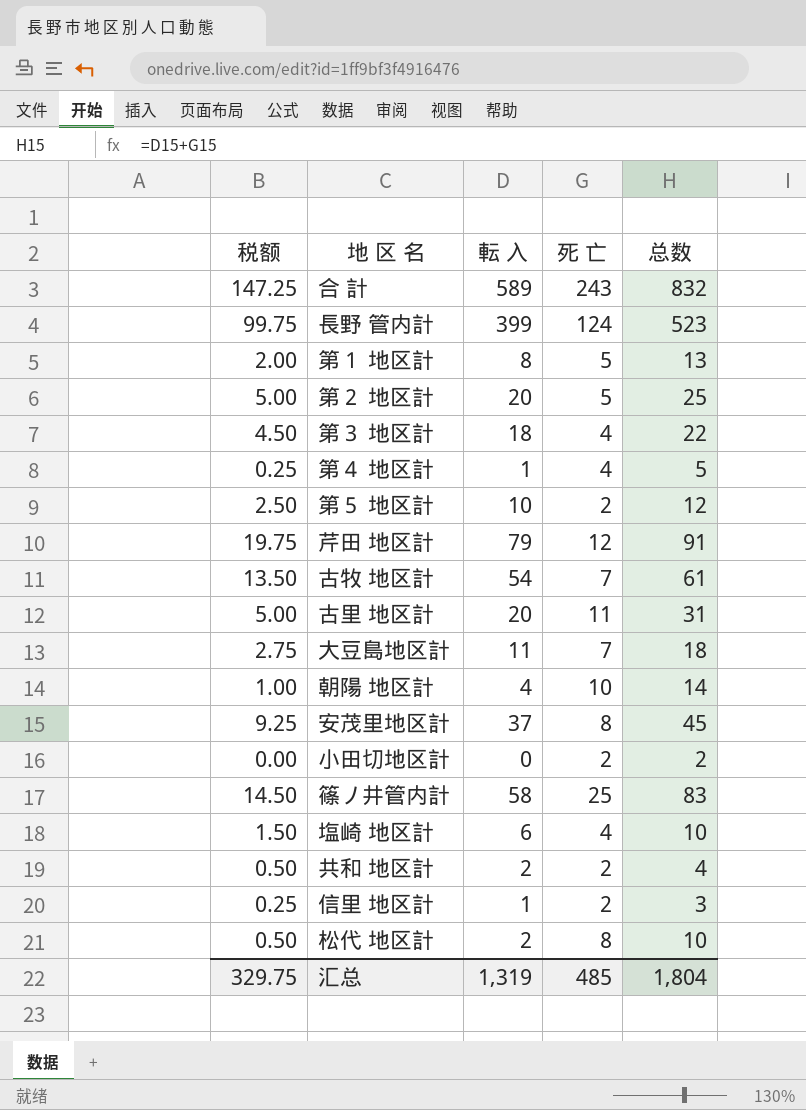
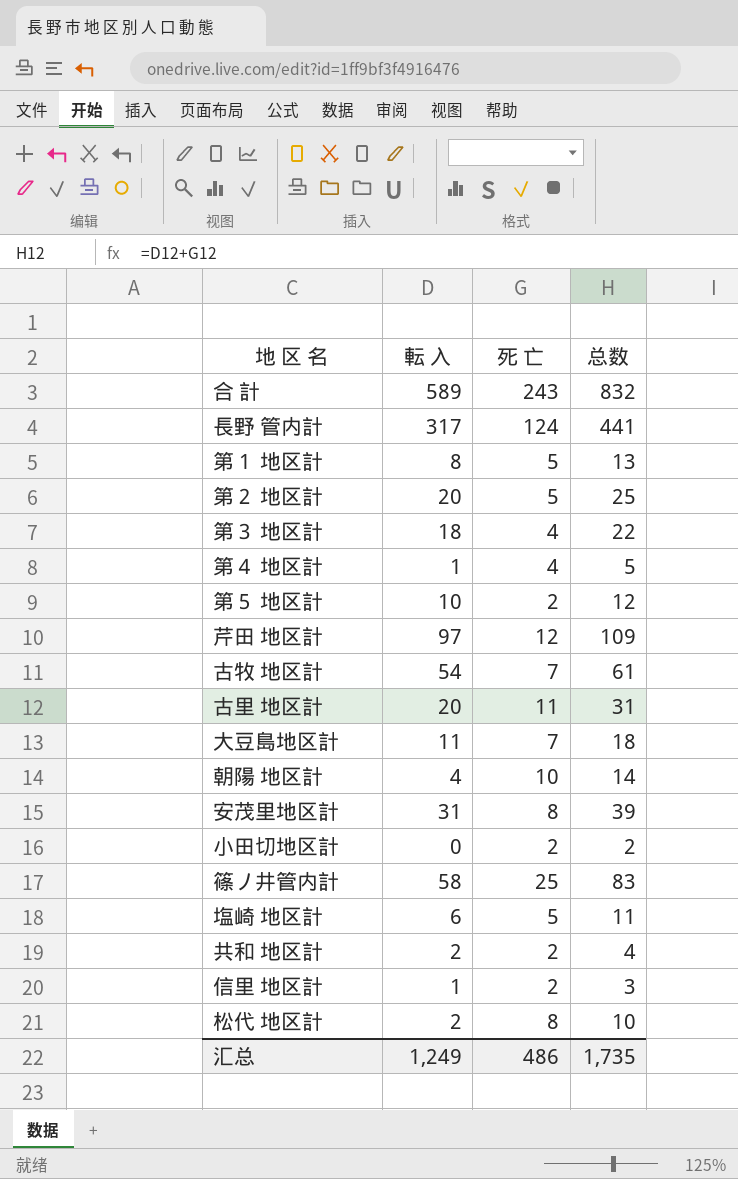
column 税额 | formula: [転 入] * 0.25 -> none
長野 管内計 | 転 入: 399 -> 317
長野 管内計 | 总数: 523 -> 441
芹田 地区計 | 転 入: 79 -> 97
芹田 地区計 | 总数: 91 -> 109
安茂里地区計 | 転 入: 37 -> 31
安茂里地区計 | 总数: 45 -> 39
塩崎 地区計 | 死 亡: 4 -> 5
塩崎 地区計 | 总数: 10 -> 11
汇总 | 転 入: 1,319 -> 1,249
汇总 | 死 亡: 485 -> 486
汇总 | 总数: 1,804 -> 1,735

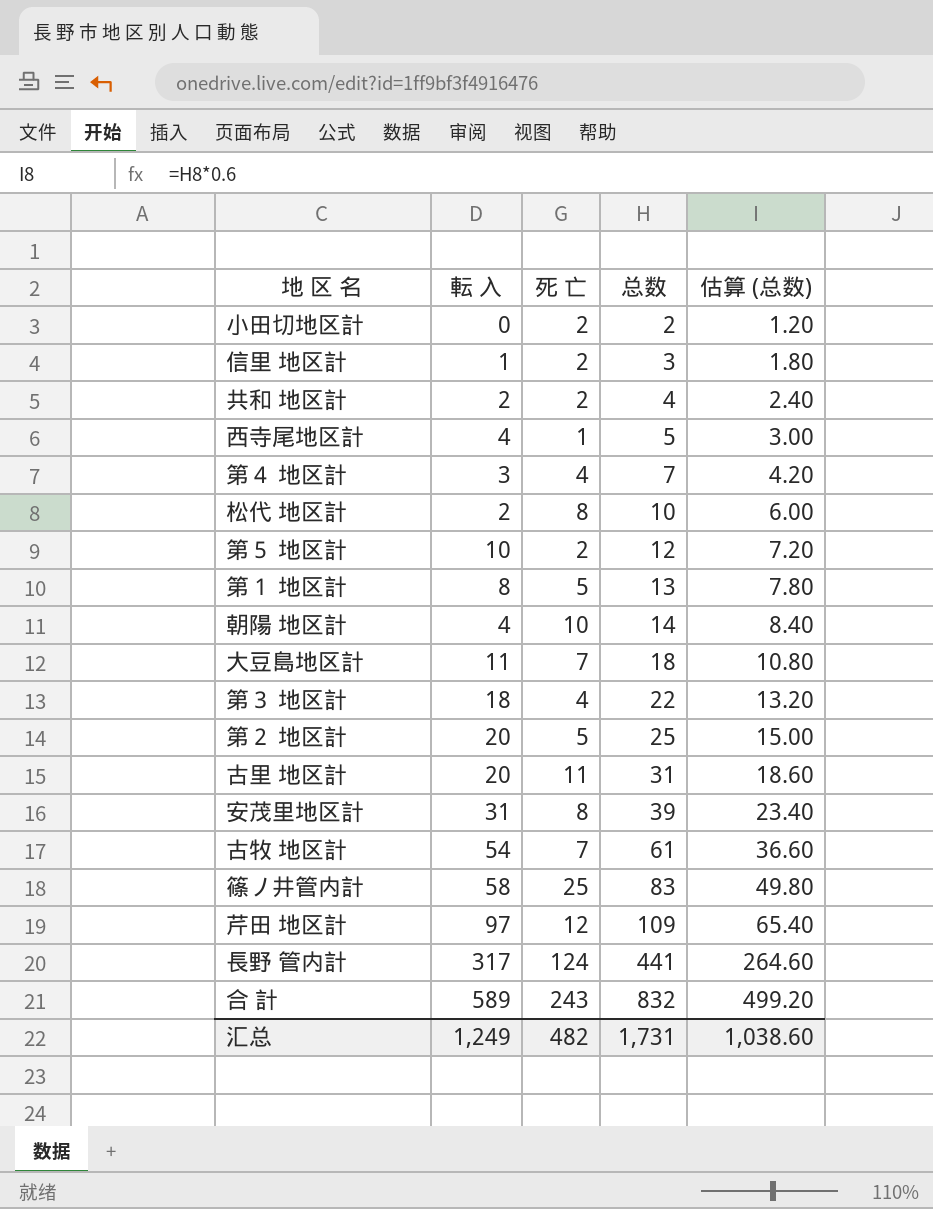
row order: none -> 总数 ascending
column 估算 (总数) | formula: none -> [总数] * 0.6
row 塩崎 地区計: 6 | 5 | 11 -> none
row 西寺尾地区計: none -> 4 | 1 | 5 | 3.00
第４ 地区計 | 転 入: 1 -> 3
第４ 地区計 | 总数: 5 -> 7
汇总 | 死 亡: 486 -> 482
汇总 | 总数: 1,735 -> 1,731

